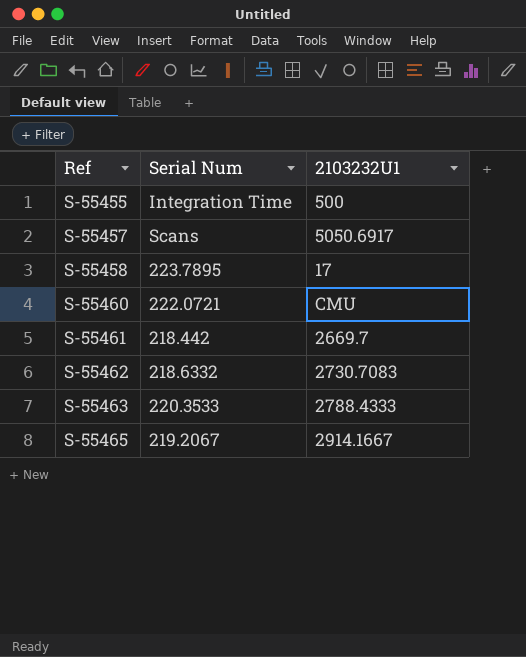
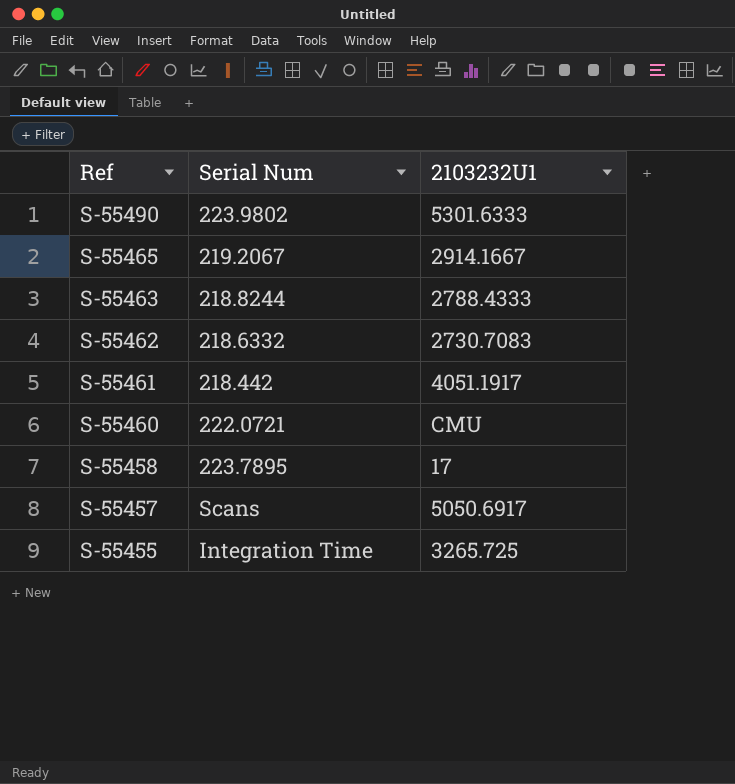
row order: Ref ascending -> Ref descending
row S-55490: none -> 223.9802 | 5301.6333
S-55463 | Serial Num: 220.3533 -> 218.8244
S-55461 | 2103232U1: 2669.7 -> 4051.1917
S-55455 | 2103232U1: 500 -> 3265.725

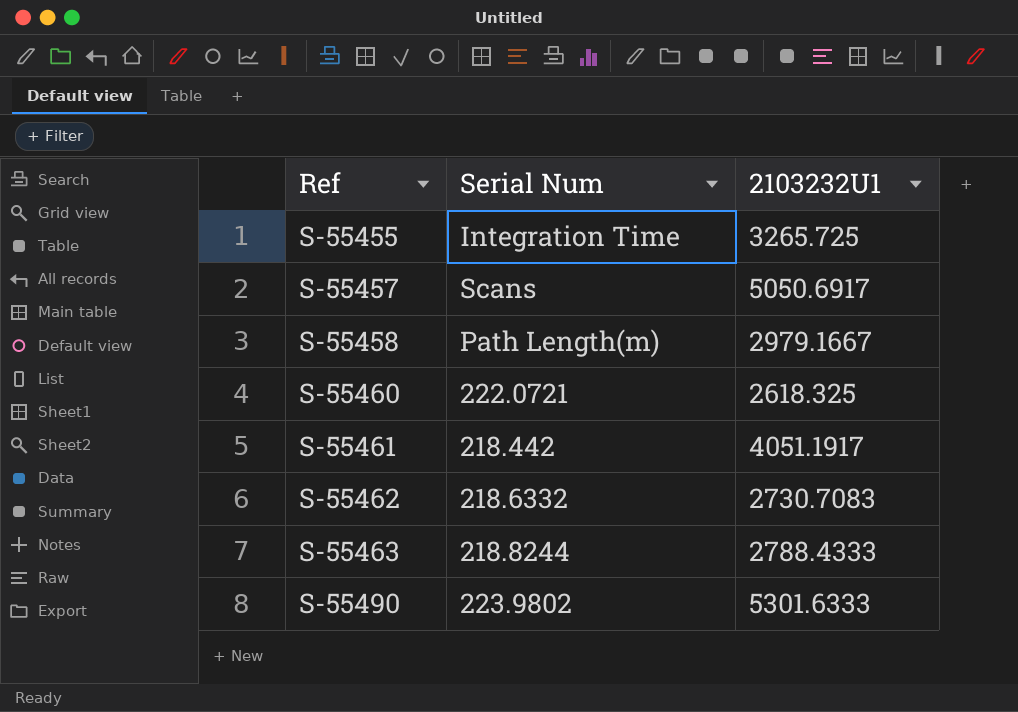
row order: Ref descending -> Ref ascending
row S-55465: 219.2067 | 2914.1667 -> none
S-55458 | Serial Num: 223.7895 -> Path Length(m)
S-55458 | 2103232U1: 17 -> 2979.1667
S-55460 | 2103232U1: CMU -> 2618.325

